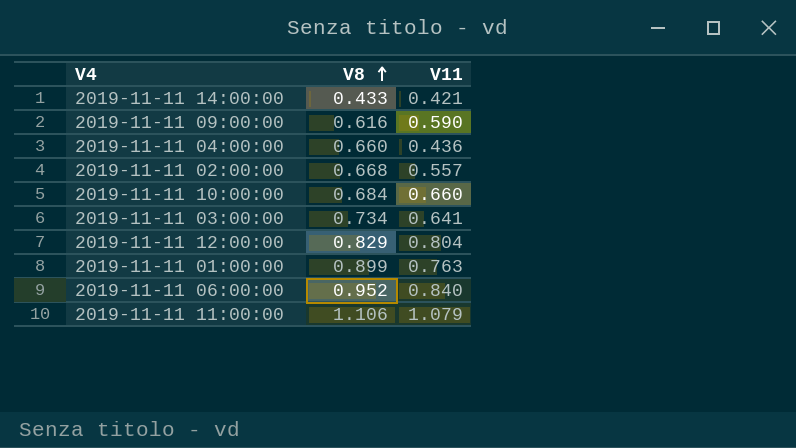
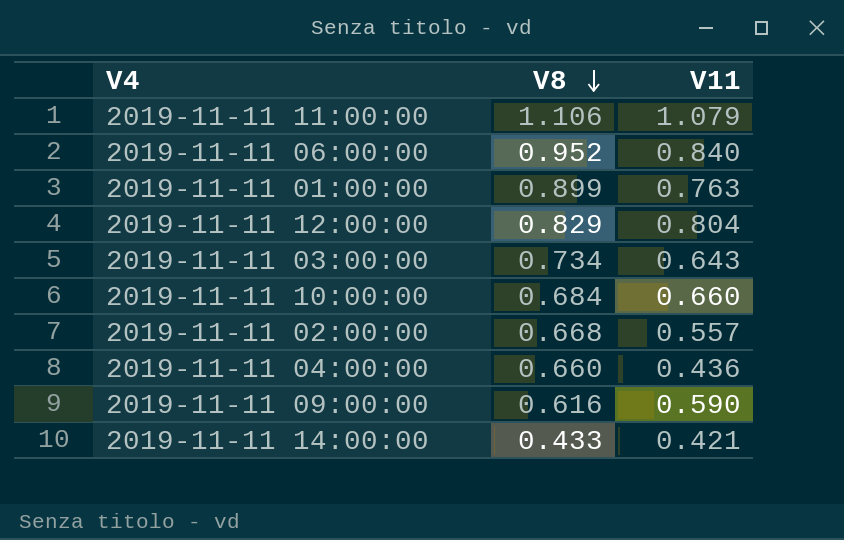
row order: V8 ascending -> V8 descending
2019-11-11 03:00:00 | V11: 0.641 -> 0.643

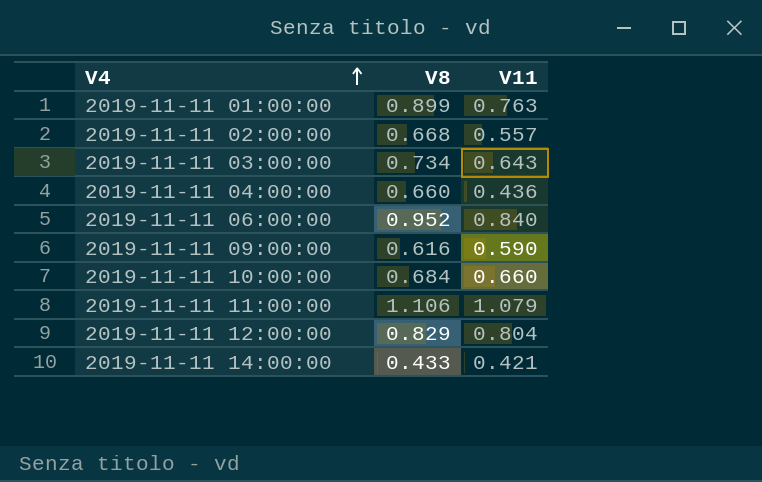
row order: V8 descending -> V4 ascending

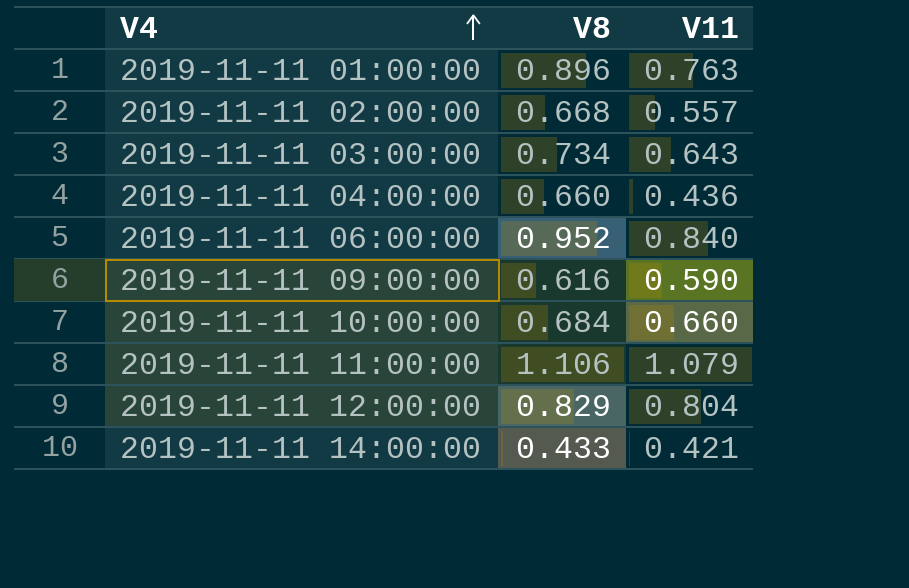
2019-11-11 01:00:00 | V8: 0.899 -> 0.896

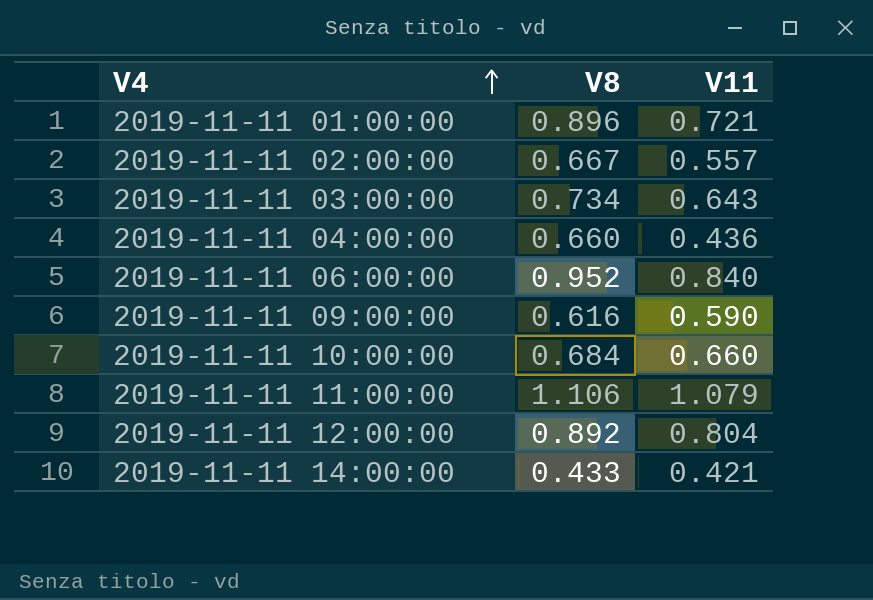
2019-11-11 01:00:00 | V11: 0.763 -> 0.721
2019-11-11 02:00:00 | V8: 0.668 -> 0.667
2019-11-11 12:00:00 | V8: 0.829 -> 0.892

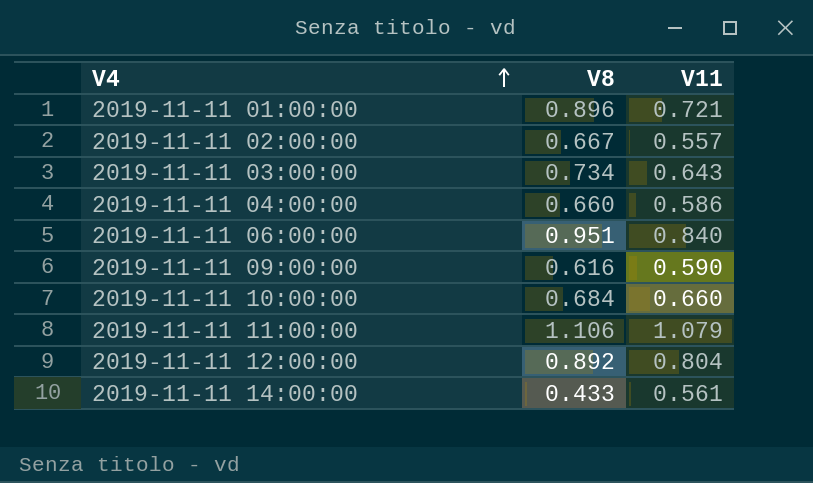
2019-11-11 04:00:00 | V11: 0.436 -> 0.586
2019-11-11 06:00:00 | V8: 0.952 -> 0.951
2019-11-11 14:00:00 | V11: 0.421 -> 0.561

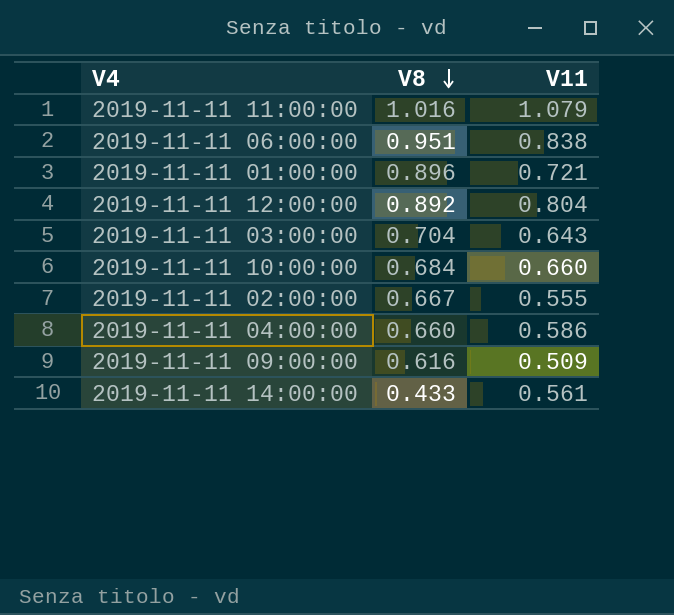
row order: V4 ascending -> V8 descending
2019-11-11 11:00:00 | V8: 1.106 -> 1.016
2019-11-11 06:00:00 | V11: 0.840 -> 0.838
2019-11-11 03:00:00 | V8: 0.734 -> 0.704
2019-11-11 02:00:00 | V11: 0.557 -> 0.555
2019-11-11 09:00:00 | V11: 0.590 -> 0.509

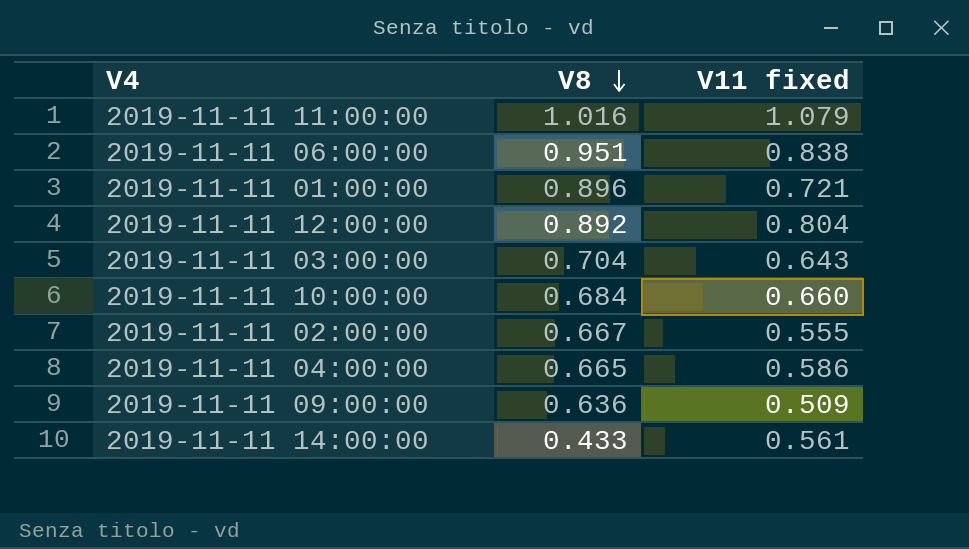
column name: V11 -> V11 fixed
2019-11-11 04:00:00 | V8: 0.660 -> 0.665
2019-11-11 09:00:00 | V8: 0.616 -> 0.636

